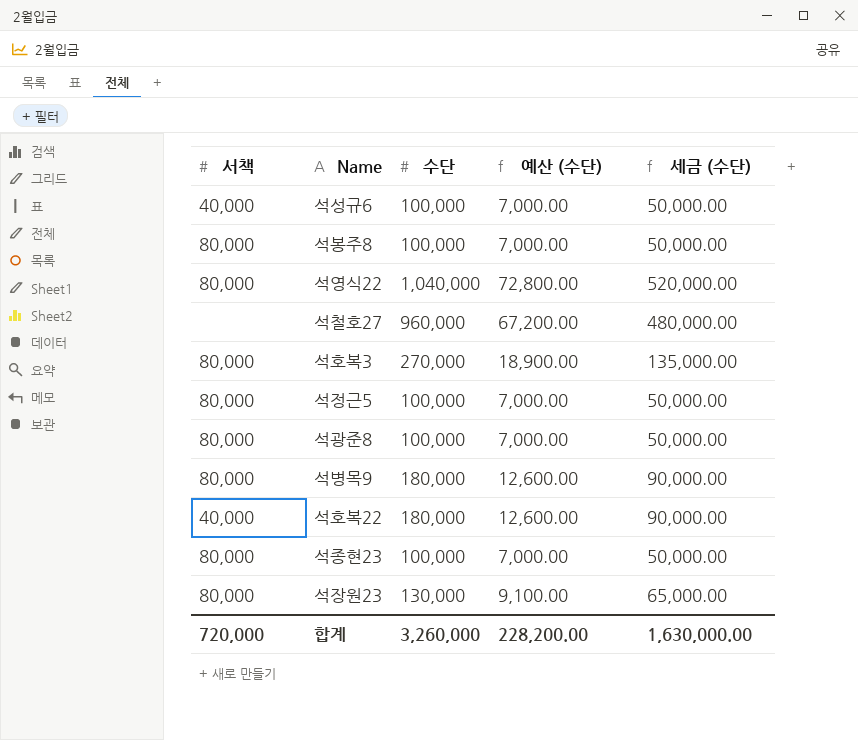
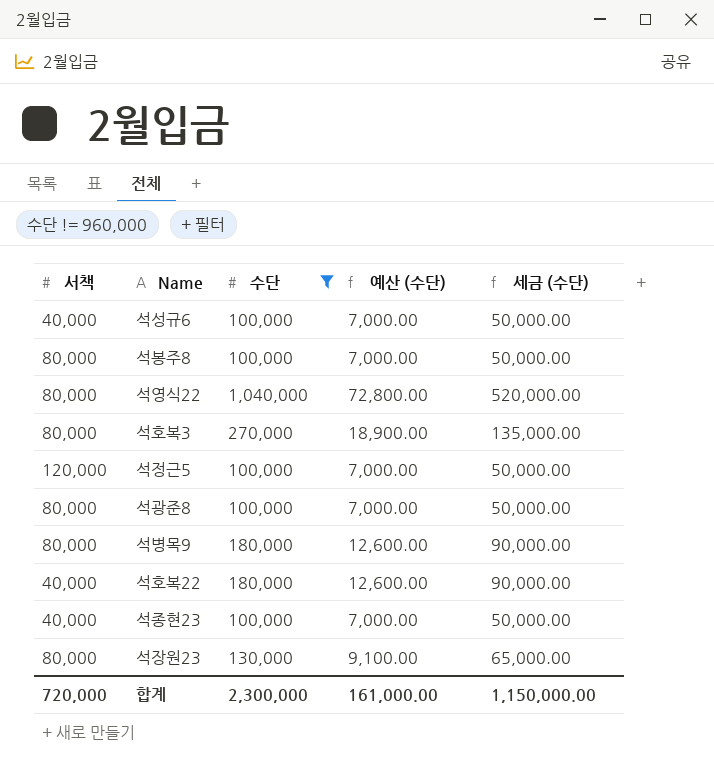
filter: none -> 수단 != 960,000
석정근5 | 서책: 80,000 -> 120,000
석종현23 | 서책: 80,000 -> 40,000
합계 | 수단: 3,260,000 -> 2,300,000
합계 | 예산 (수단): 228,200.00 -> 161,000.00
합계 | 세금 (수단): 1,630,000.00 -> 1,150,000.00

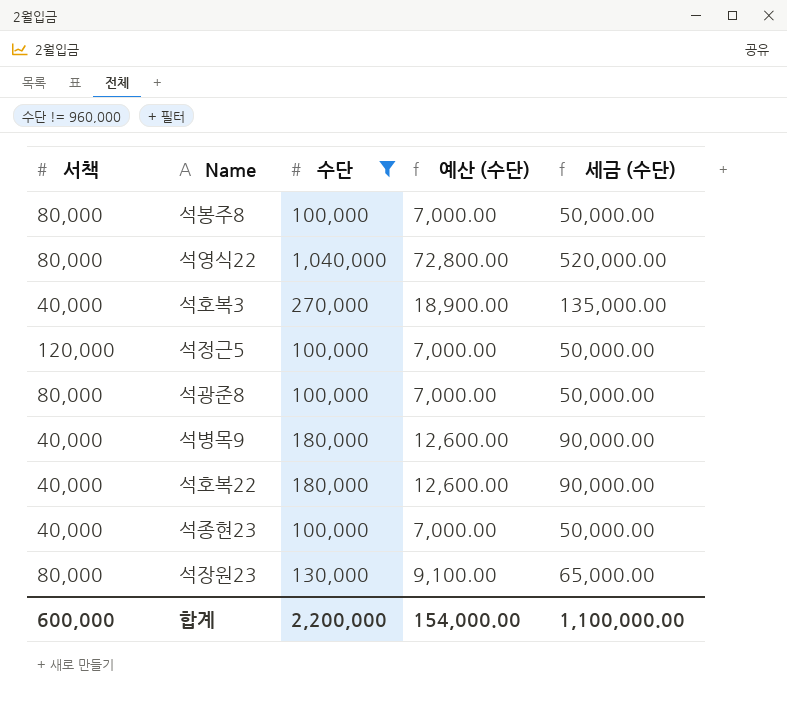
row 석성규6: 40,000 | 100,000 | 7,000.00 | 50,000.00 -> none
석호복3 | 서책: 80,000 -> 40,000
석병목9 | 서책: 80,000 -> 40,000
합계 | 서책: 720,000 -> 600,000
합계 | 수단: 2,300,000 -> 2,200,000
합계 | 예산 (수단): 161,000.00 -> 154,000.00
합계 | 세금 (수단): 1,150,000.00 -> 1,100,000.00

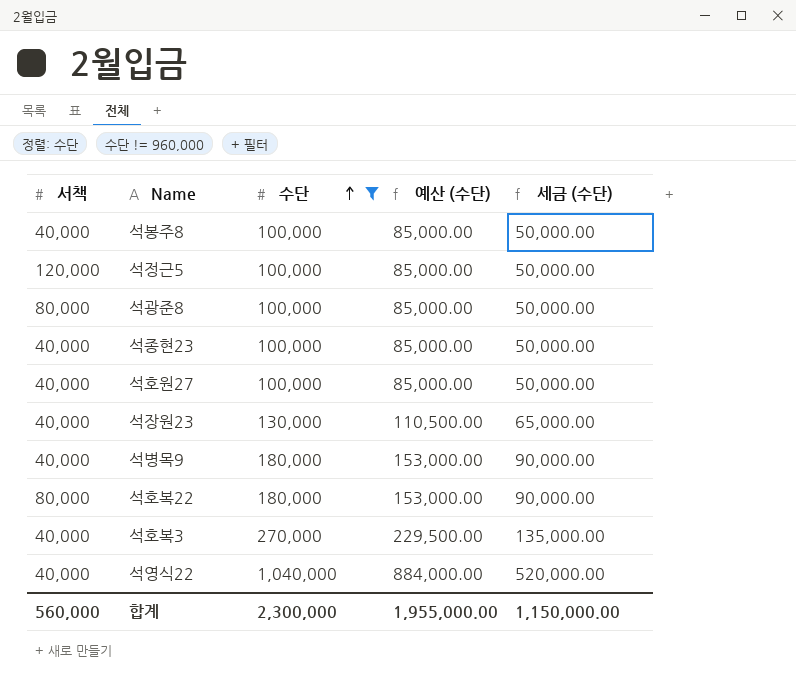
row order: none -> 수단 ascending
column 예산 (수단) | formula: [수단] * 0.07 -> [수단] * 0.85
석봉주8 | 서책: 80,000 -> 40,000
row 석호원27: none -> 40,000 | 100,000 | 85,000.00 | 50,000.00
석장원23 | 서책: 80,000 -> 40,000
석호복22 | 서책: 40,000 -> 80,000
석영식22 | 서책: 80,000 -> 40,000
합계 | 서책: 600,000 -> 560,000
합계 | 수단: 2,200,000 -> 2,300,000
합계 | 예산 (수단): 154,000.00 -> 1,955,000.00
합계 | 세금 (수단): 1,100,000.00 -> 1,150,000.00

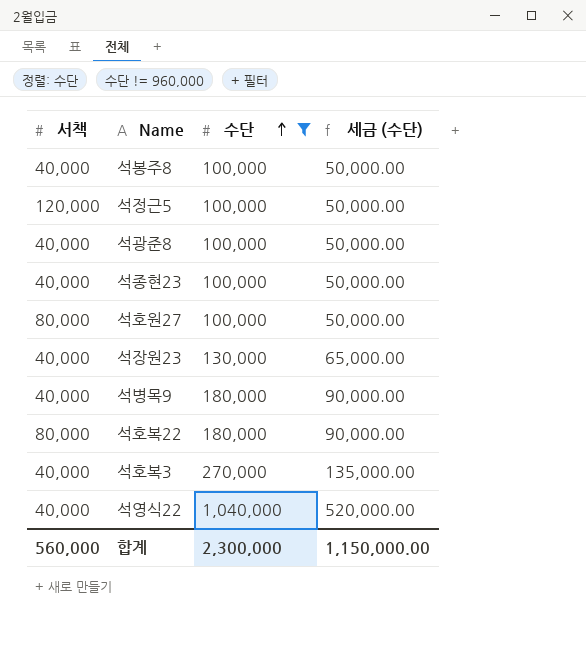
column 예산 (수단) | formula: [수단] * 0.85 -> none
석광준8 | 서책: 80,000 -> 40,000
석호원27 | 서책: 40,000 -> 80,000

